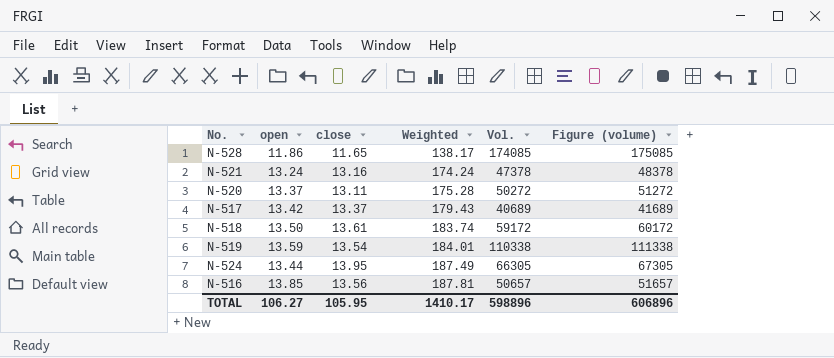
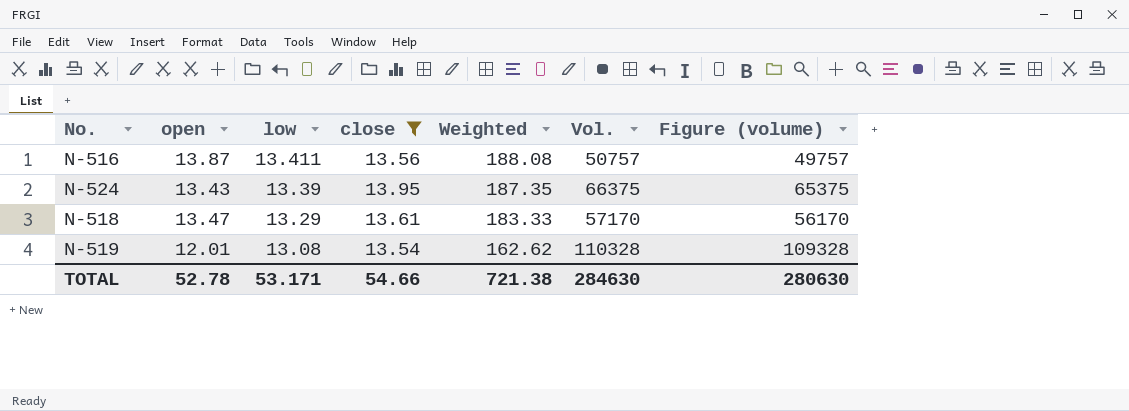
filter: none -> close >= 13.54
row order: Weighted ascending -> low descending
column low | position: none -> 3
column Figure (volume) | formula: [Vol.] + 1000 -> [Vol.] - 1000
N-516 | open: 13.85 -> 13.87
N-516 | Weighted: 187.81 -> 188.08
N-516 | Vol.: 50657 -> 50757
N-524 | open: 13.44 -> 13.43
N-524 | Weighted: 187.49 -> 187.35
N-524 | Vol.: 66305 -> 66375
N-518 | open: 13.50 -> 13.47
N-518 | Weighted: 183.74 -> 183.33
N-518 | Vol.: 59172 -> 57170
N-519 | open: 13.59 -> 12.01
N-519 | Weighted: 184.01 -> 162.62
N-519 | Vol.: 110338 -> 110328
TOTAL | open: 106.27 -> 52.78
TOTAL | close: 105.95 -> 54.66
TOTAL | Weighted: 1410.17 -> 721.38
TOTAL | Vol.: 598896 -> 284630
TOTAL | Figure (volume): 606896 -> 280630

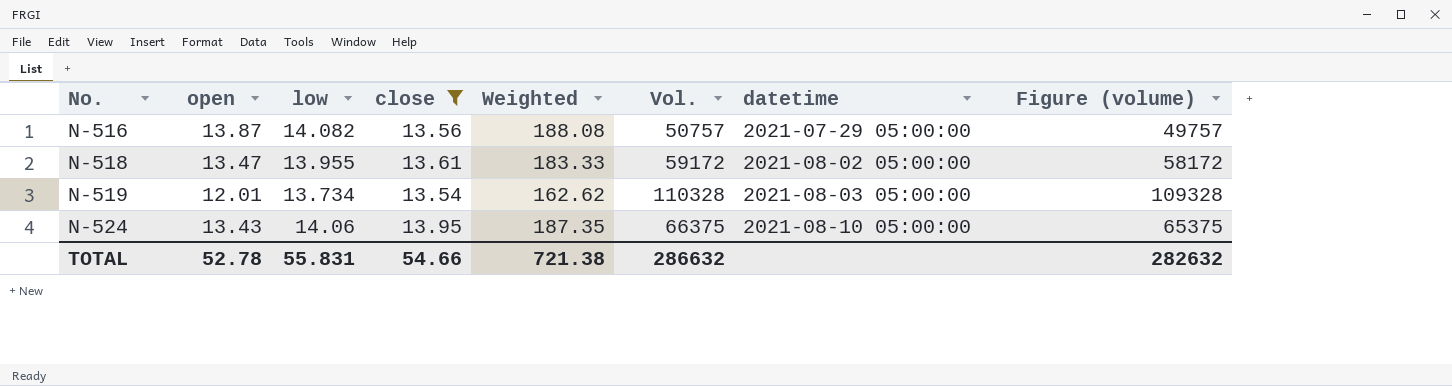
row order: low descending -> No. ascending
column datetime | position: none -> 7
N-516 | low: 13.411 -> 14.082
N-518 | low: 13.29 -> 13.955
N-518 | Vol.: 57170 -> 59172
N-518 | Figure (volume): 56170 -> 58172
N-519 | low: 13.08 -> 13.734
N-524 | low: 13.39 -> 14.06
TOTAL | low: 53.171 -> 55.831
TOTAL | Vol.: 284630 -> 286632
TOTAL | Figure (volume): 280630 -> 282632

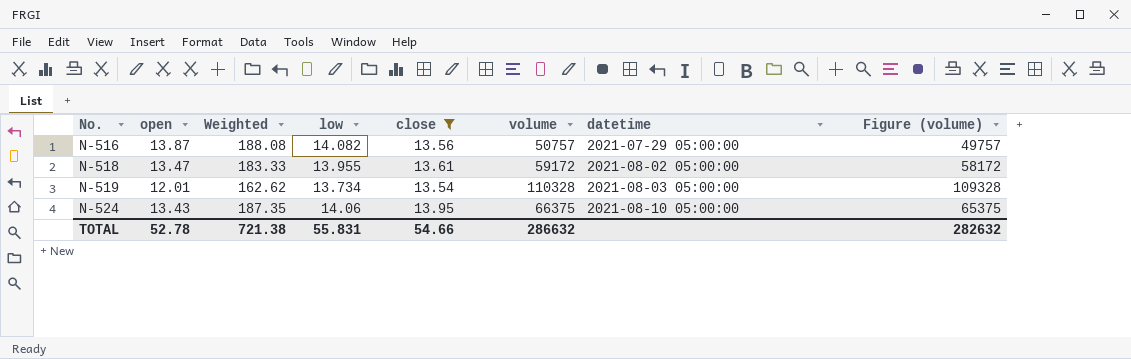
column Weighted | position: 5 -> 3
column name: Vol. -> volume

